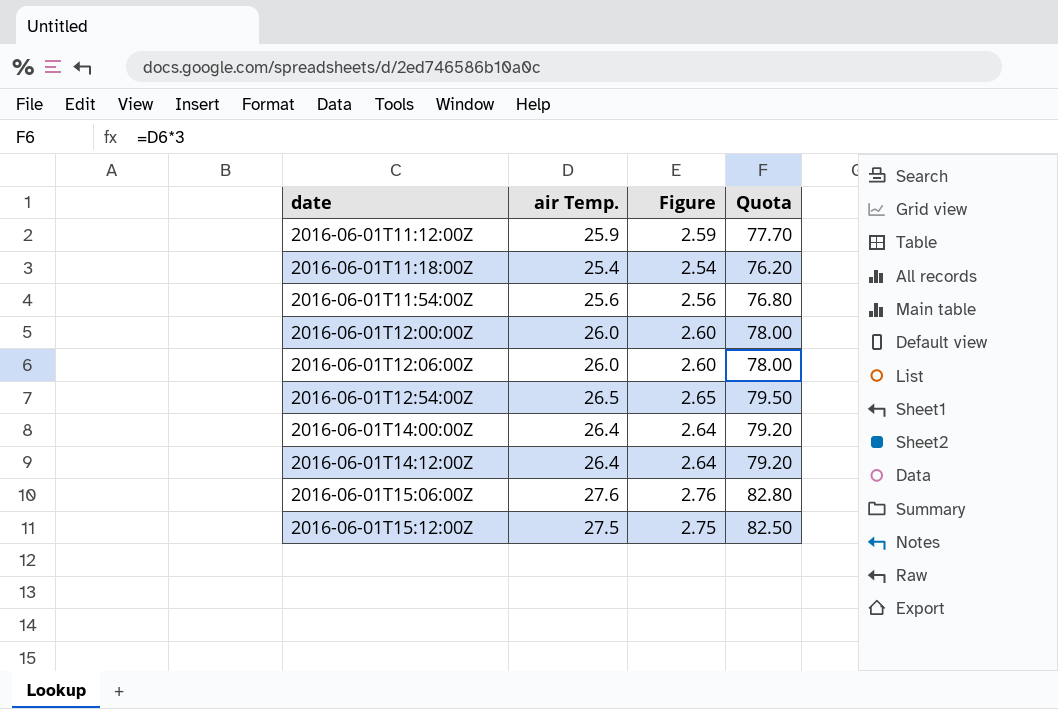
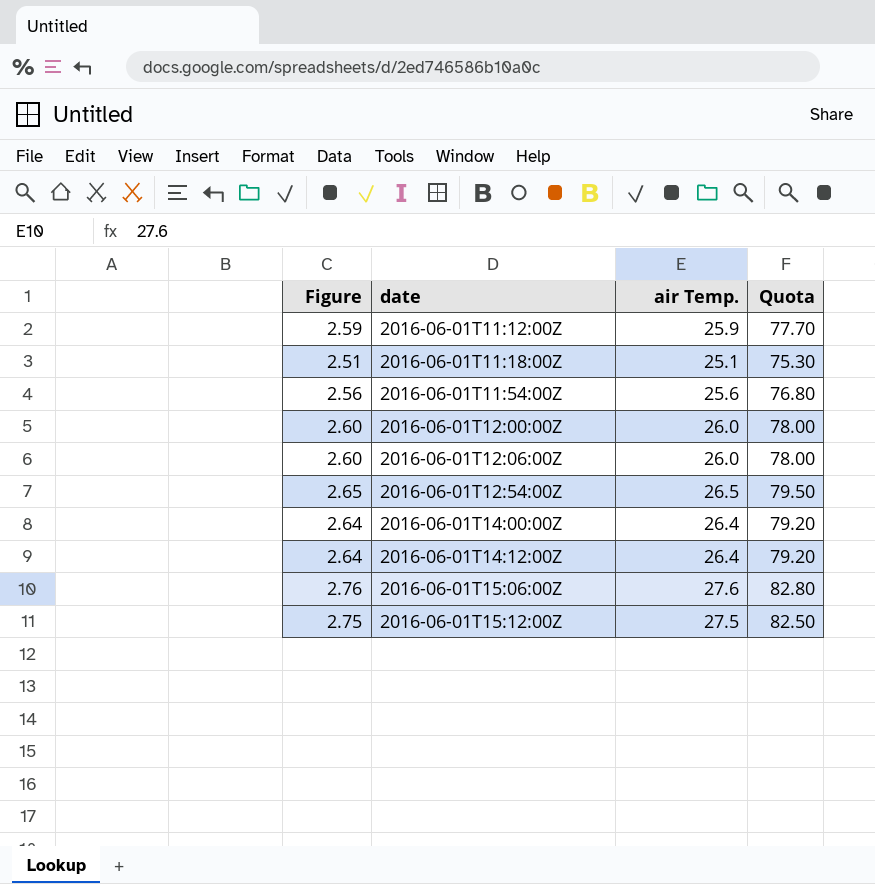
column Figure | position: 3 -> 1
2016-06-01T11:18:00Z | Figure: 2.54 -> 2.51
2016-06-01T11:18:00Z | air Temp.: 25.4 -> 25.1
2016-06-01T11:18:00Z | Quota: 76.20 -> 75.30

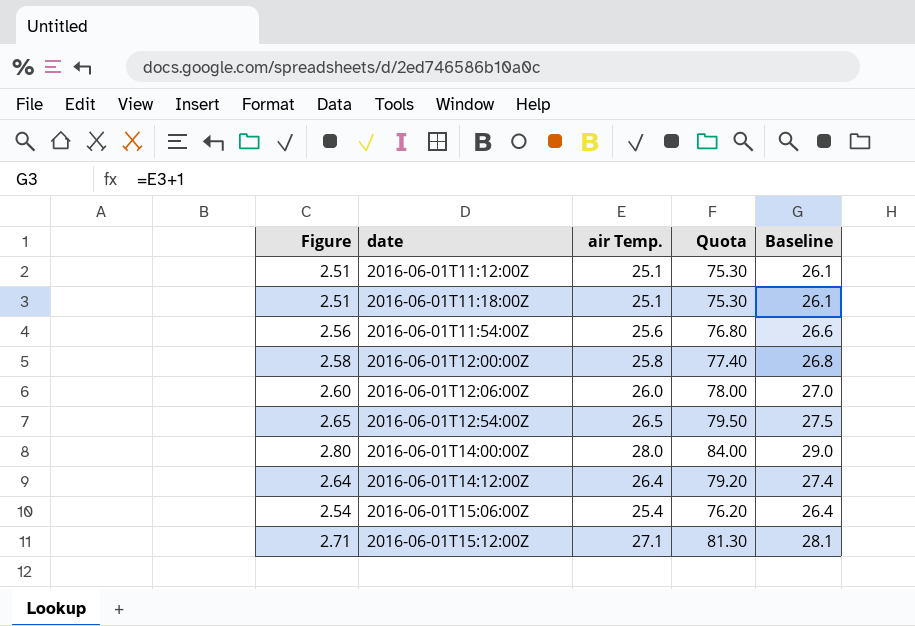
column Baseline | formula: none -> [air Temp.] + 1
2016-06-01T11:12:00Z | Figure: 2.59 -> 2.51
2016-06-01T11:12:00Z | air Temp.: 25.9 -> 25.1
2016-06-01T11:12:00Z | Quota: 77.70 -> 75.30
2016-06-01T12:00:00Z | Figure: 2.60 -> 2.58
2016-06-01T12:00:00Z | air Temp.: 26.0 -> 25.8
2016-06-01T12:00:00Z | Quota: 78.00 -> 77.40
2016-06-01T14:00:00Z | Figure: 2.64 -> 2.80
2016-06-01T14:00:00Z | air Temp.: 26.4 -> 28.0
2016-06-01T14:00:00Z | Quota: 79.20 -> 84.00
2016-06-01T15:06:00Z | Figure: 2.76 -> 2.54
2016-06-01T15:06:00Z | air Temp.: 27.6 -> 25.4
2016-06-01T15:06:00Z | Quota: 82.80 -> 76.20
2016-06-01T15:12:00Z | Figure: 2.75 -> 2.71
2016-06-01T15:12:00Z | air Temp.: 27.5 -> 27.1
2016-06-01T15:12:00Z | Quota: 82.50 -> 81.30

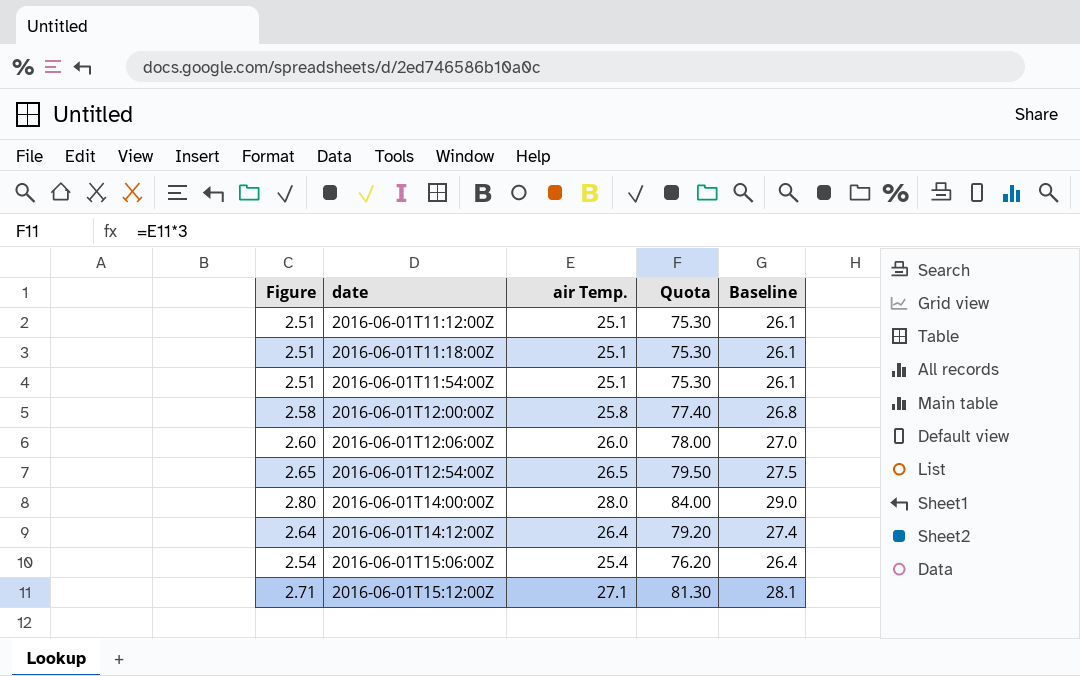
2016-06-01T11:54:00Z | Figure: 2.56 -> 2.51
2016-06-01T11:54:00Z | air Temp.: 25.6 -> 25.1
2016-06-01T11:54:00Z | Quota: 76.80 -> 75.30
2016-06-01T11:54:00Z | Baseline: 26.6 -> 26.1

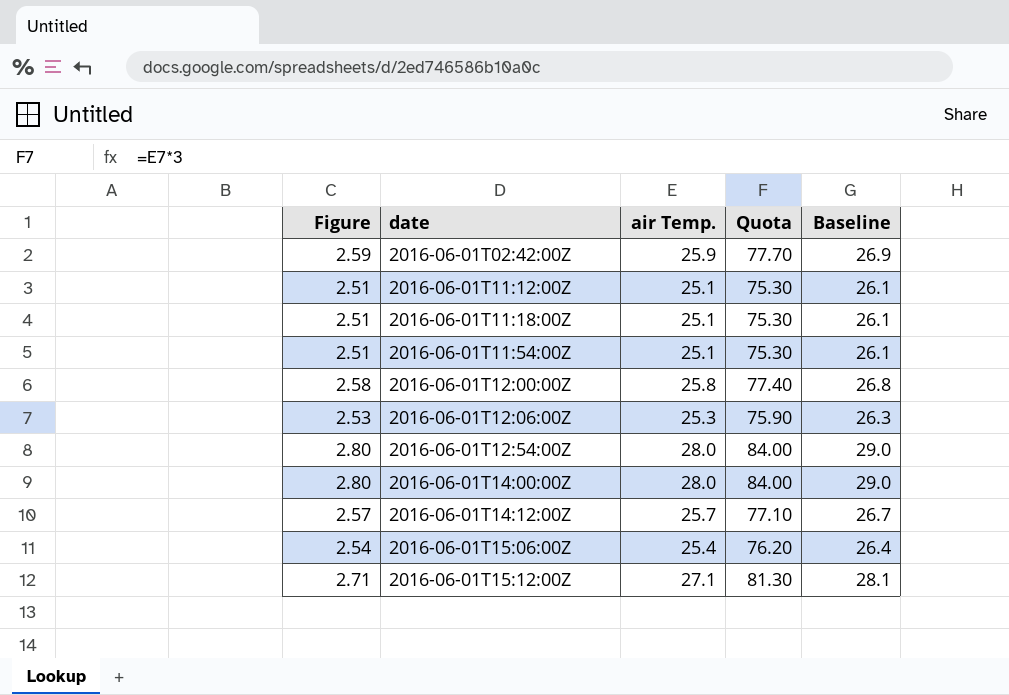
row 2016-06-01T02:42:00Z: none -> 2.59 | 25.9 | 77.70 | 26.9
2016-06-01T12:06:00Z | Figure: 2.60 -> 2.53
2016-06-01T12:06:00Z | air Temp.: 26.0 -> 25.3
2016-06-01T12:06:00Z | Quota: 78.00 -> 75.90
2016-06-01T12:06:00Z | Baseline: 27.0 -> 26.3
2016-06-01T12:54:00Z | Figure: 2.65 -> 2.80
2016-06-01T12:54:00Z | air Temp.: 26.5 -> 28.0
2016-06-01T12:54:00Z | Quota: 79.50 -> 84.00
2016-06-01T12:54:00Z | Baseline: 27.5 -> 29.0
2016-06-01T14:12:00Z | Figure: 2.64 -> 2.57
2016-06-01T14:12:00Z | air Temp.: 26.4 -> 25.7
2016-06-01T14:12:00Z | Quota: 79.20 -> 77.10
2016-06-01T14:12:00Z | Baseline: 27.4 -> 26.7

